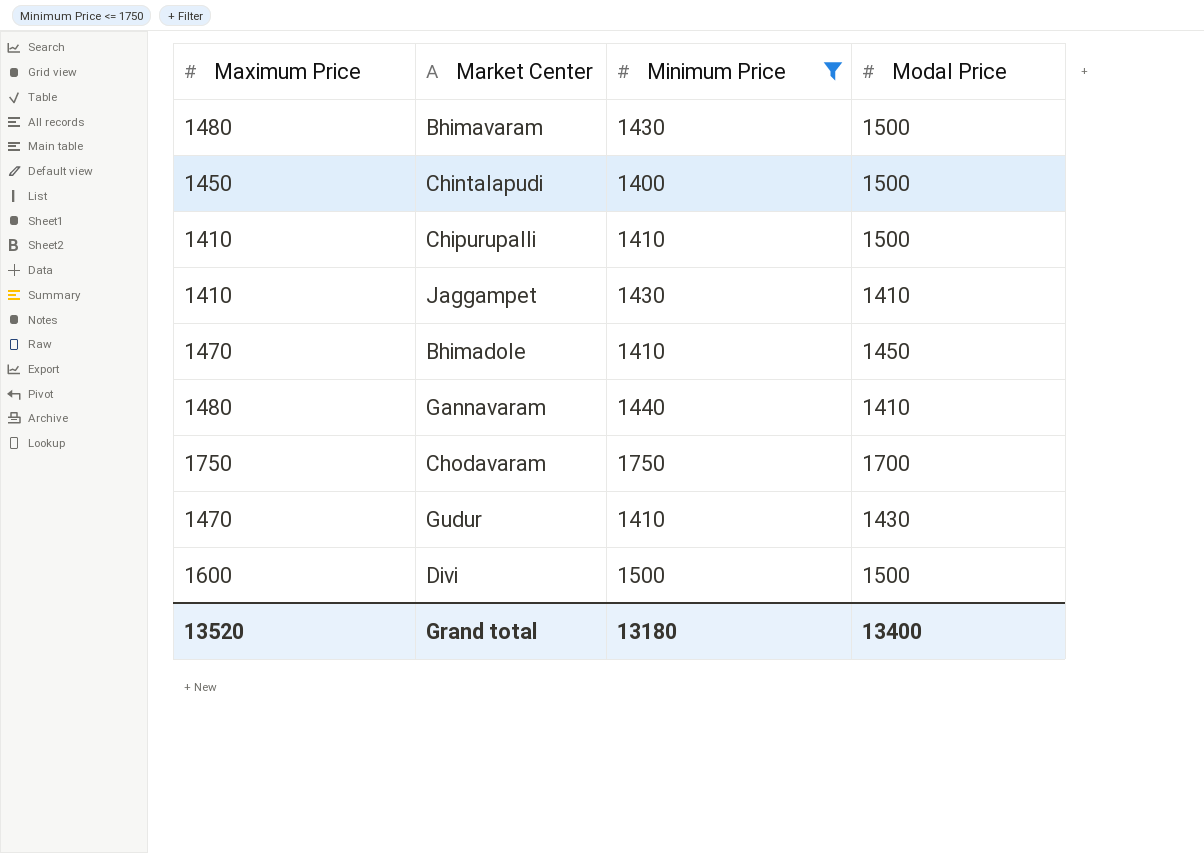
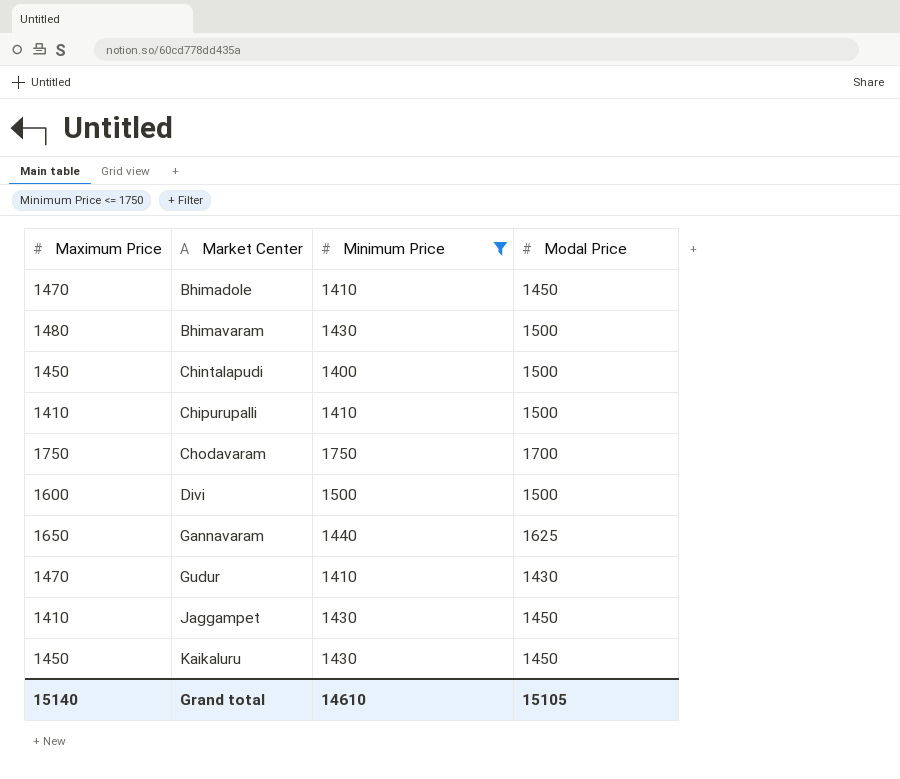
row order: none -> Market Center ascending
Gannavaram | Maximum Price: 1480 -> 1650
Gannavaram | Modal Price: 1410 -> 1625
Jaggampet | Modal Price: 1410 -> 1450
row Kaikaluru: none -> 1450 | 1430 | 1450
Grand total | Maximum Price: 13520 -> 15140
Grand total | Minimum Price: 13180 -> 14610
Grand total | Modal Price: 13400 -> 15105

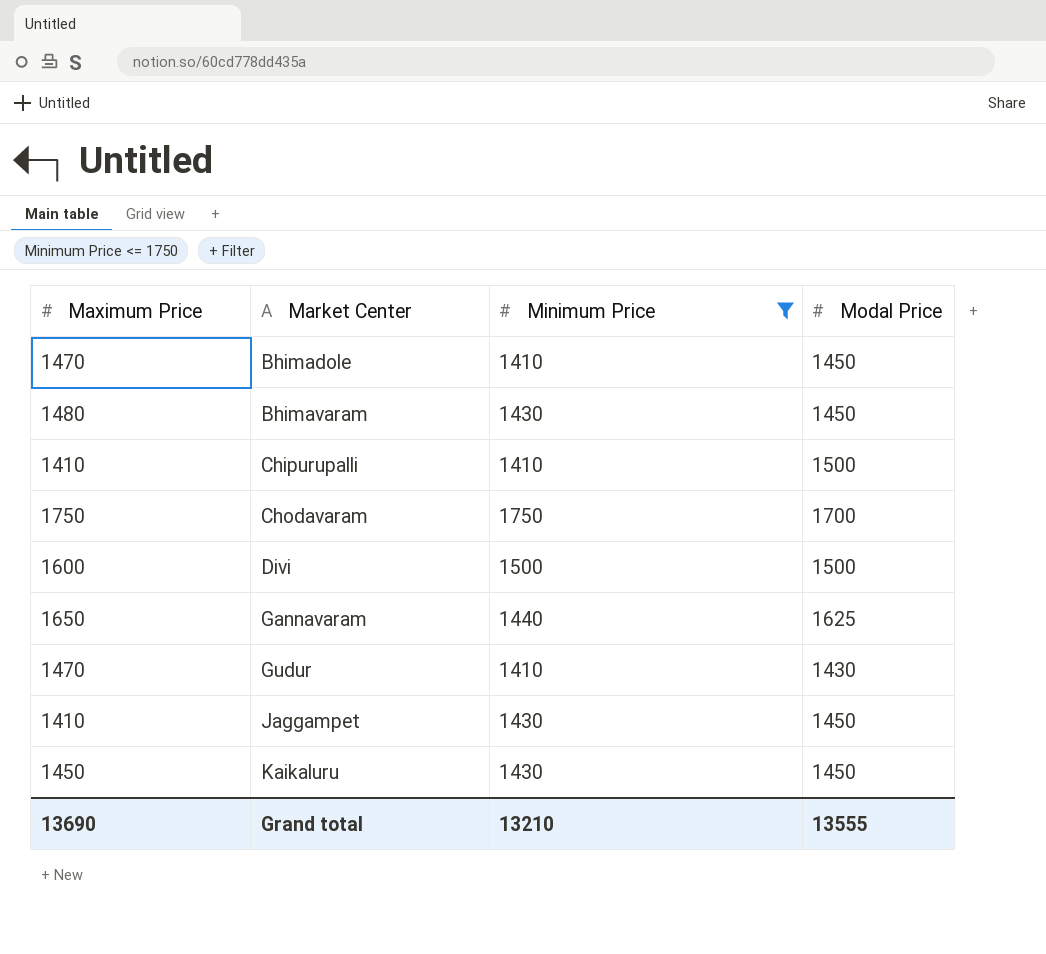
row Chintalapudi: 1450 | 1400 | 1500 -> none
Bhimavaram | Modal Price: 1500 -> 1450
Grand total | Maximum Price: 15140 -> 13690
Grand total | Minimum Price: 14610 -> 13210
Grand total | Modal Price: 15105 -> 13555

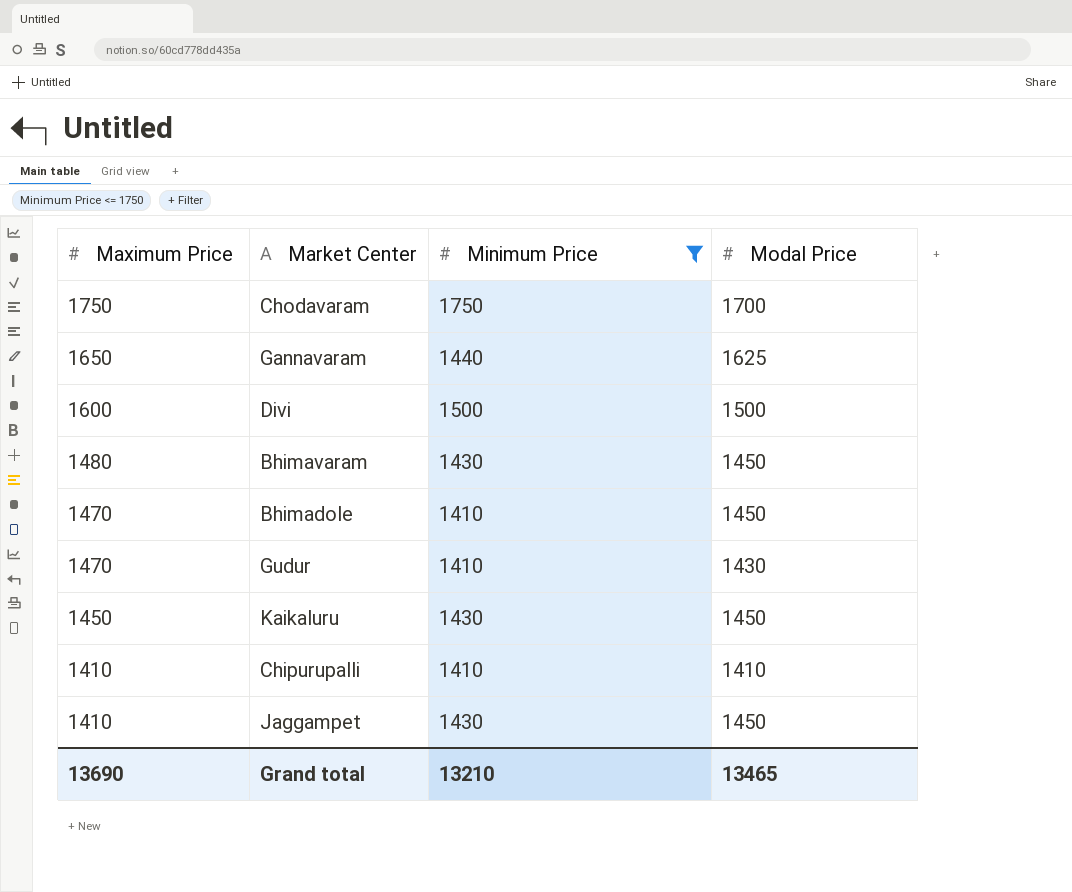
row order: Market Center ascending -> Maximum Price descending
Chipurupalli | Modal Price: 1500 -> 1410
Grand total | Modal Price: 13555 -> 13465

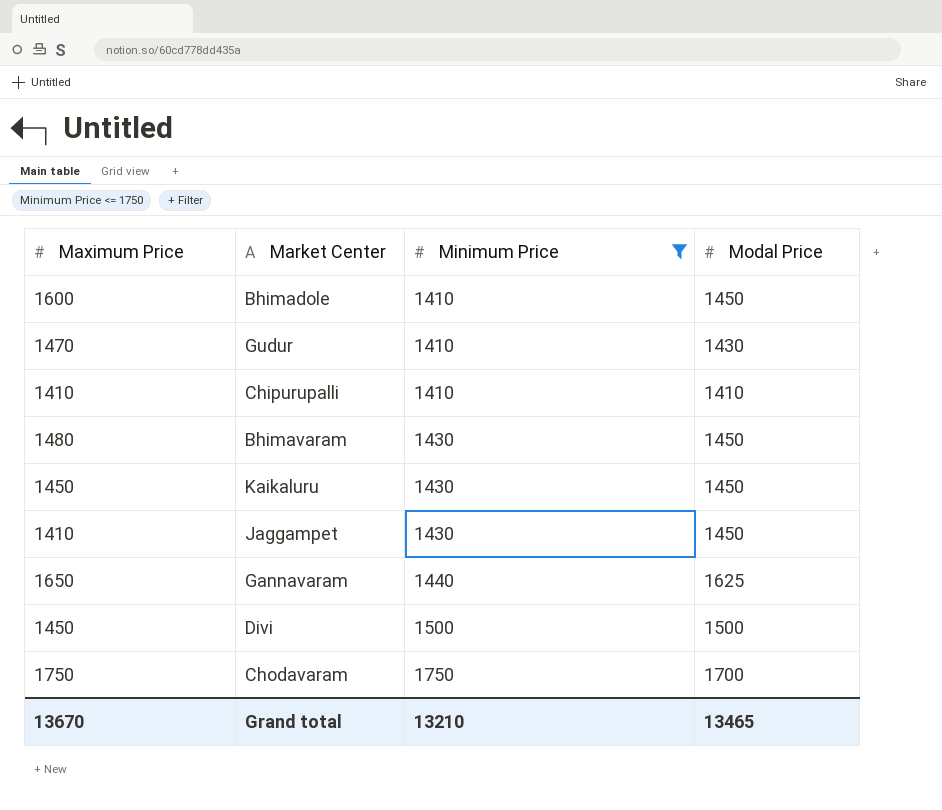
row order: Maximum Price descending -> Minimum Price ascending
Bhimadole | Maximum Price: 1470 -> 1600
Divi | Maximum Price: 1600 -> 1450
Grand total | Maximum Price: 13690 -> 13670

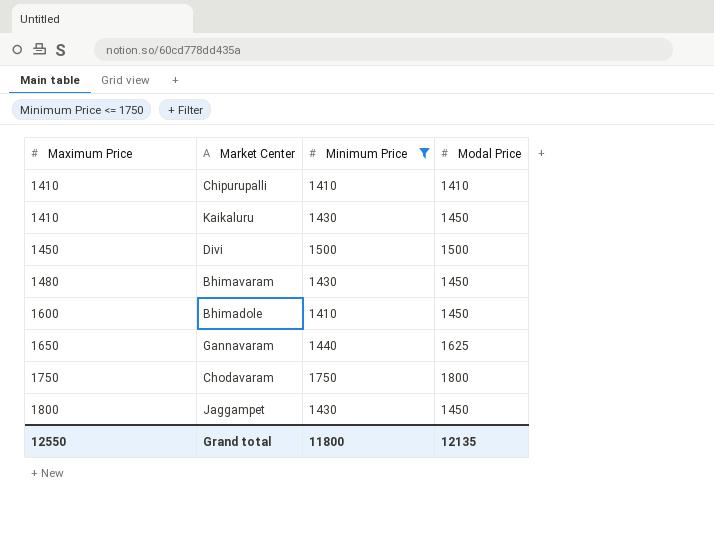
row order: Minimum Price ascending -> Maximum Price ascending
row Gudur: 1470 | 1410 | 1430 -> none
Kaikaluru | Maximum Price: 1450 -> 1410
Chodavaram | Modal Price: 1700 -> 1800
Jaggampet | Maximum Price: 1410 -> 1800
Grand total | Maximum Price: 13670 -> 12550
Grand total | Minimum Price: 13210 -> 11800
Grand total | Modal Price: 13465 -> 12135

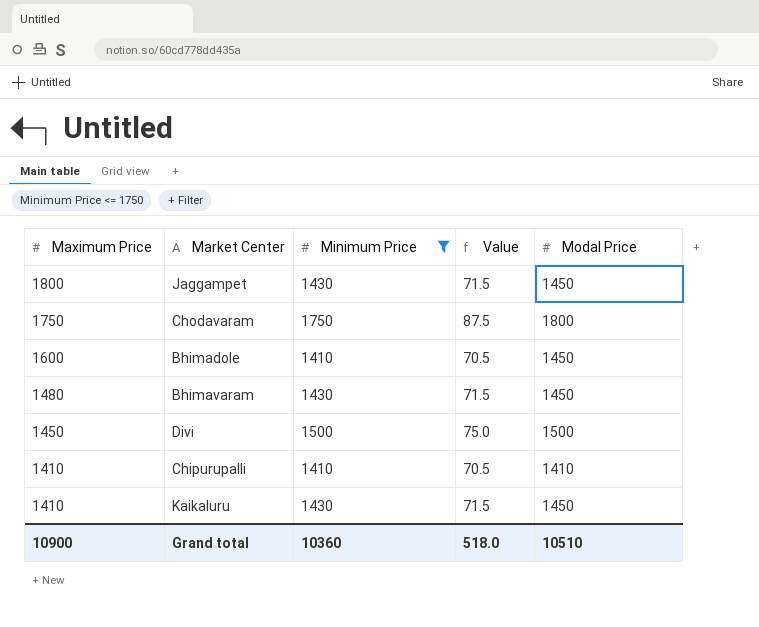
row order: Maximum Price ascending -> Maximum Price descending
column Value | formula: none -> [Minimum Price] * 0.05
row Gannavaram: 1650 | 1440 | 1625 -> none
Grand total | Maximum Price: 12550 -> 10900
Grand total | Minimum Price: 11800 -> 10360
Grand total | Modal Price: 12135 -> 10510

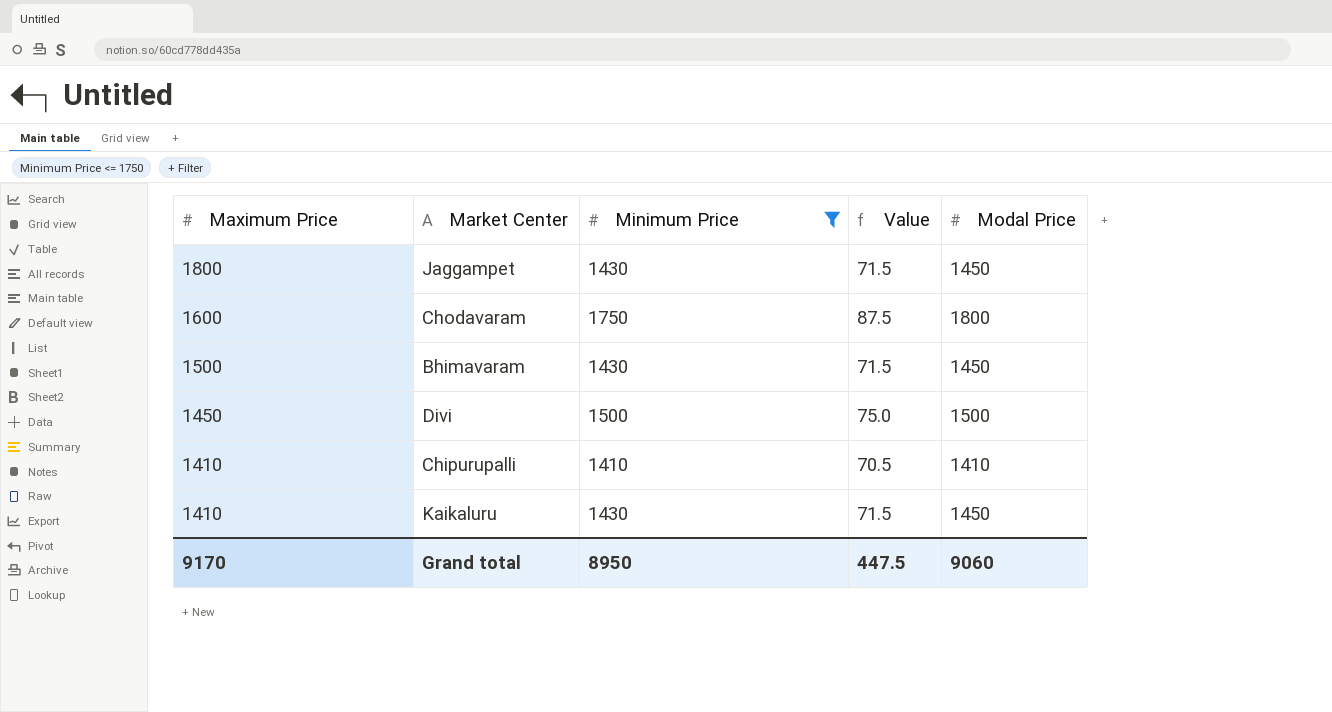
row Bhimadole: 1600 | 1410 | 70.5 | 1450 -> none
Chodavaram | Maximum Price: 1750 -> 1600
Bhimavaram | Maximum Price: 1480 -> 1500
Grand total | Maximum Price: 10900 -> 9170
Grand total | Minimum Price: 10360 -> 8950
Grand total | Value: 518.0 -> 447.5
Grand total | Modal Price: 10510 -> 9060

